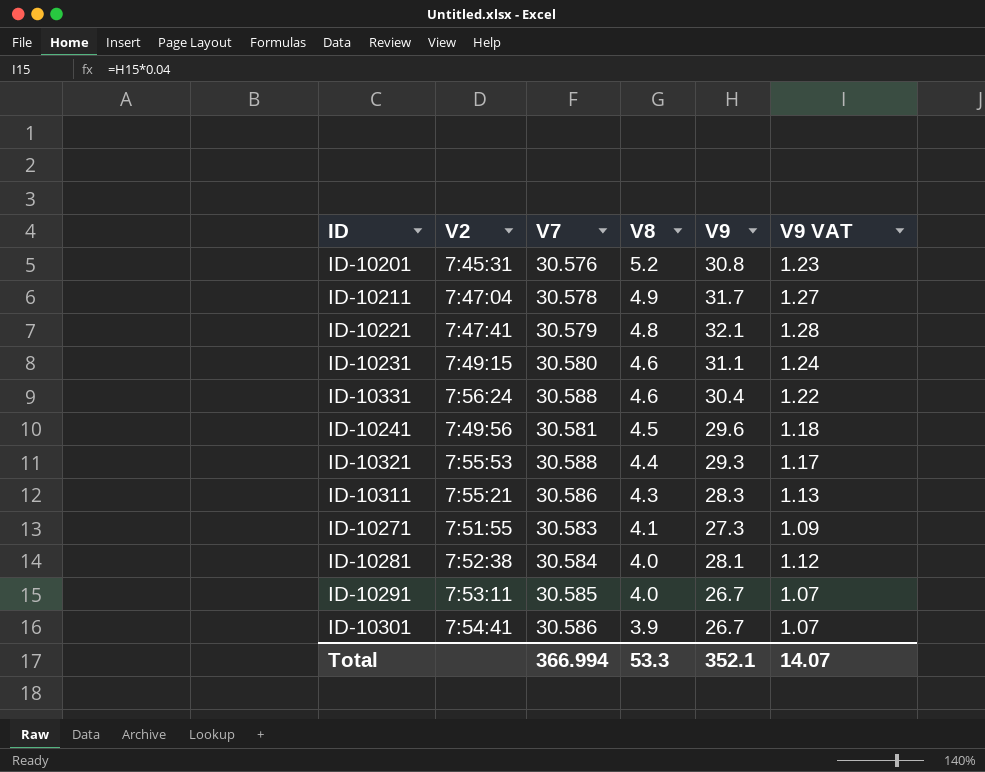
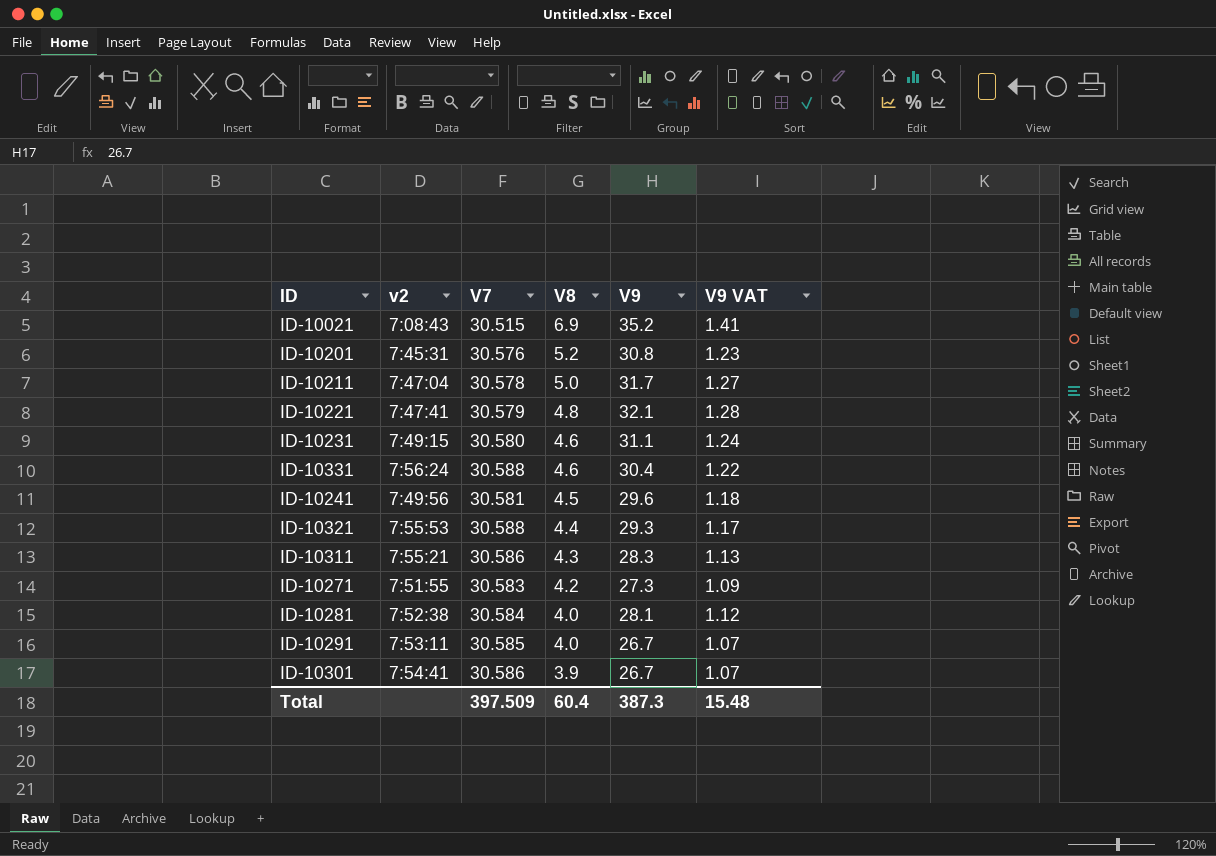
column name: V2 -> v2
row ID-10021: none -> 7:08:43 | 30.515 | 6.9 | 35.2 | 1.41
ID-10211 | V8: 4.9 -> 5.0
ID-10271 | V8: 4.1 -> 4.2
Total | V7: 366.994 -> 397.509
Total | V8: 53.3 -> 60.4
Total | V9: 352.1 -> 387.3
Total | V9 VAT: 14.07 -> 15.48

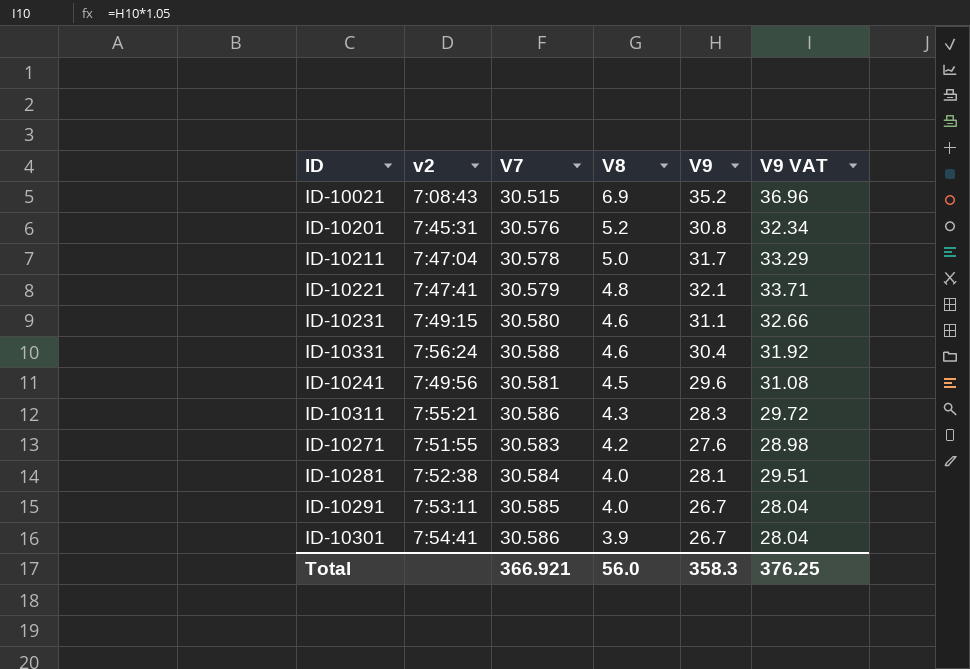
column V9 VAT | formula: [V9] * 0.04 -> [V9] * 1.05
row ID-10321: 7:55:53 | 30.588 | 4.4 | 29.3 | 1.17 -> none
ID-10271 | V9: 27.3 -> 27.6
Total | V7: 397.509 -> 366.921
Total | V8: 60.4 -> 56.0
Total | V9: 387.3 -> 358.3
Total | V9 VAT: 15.48 -> 376.25

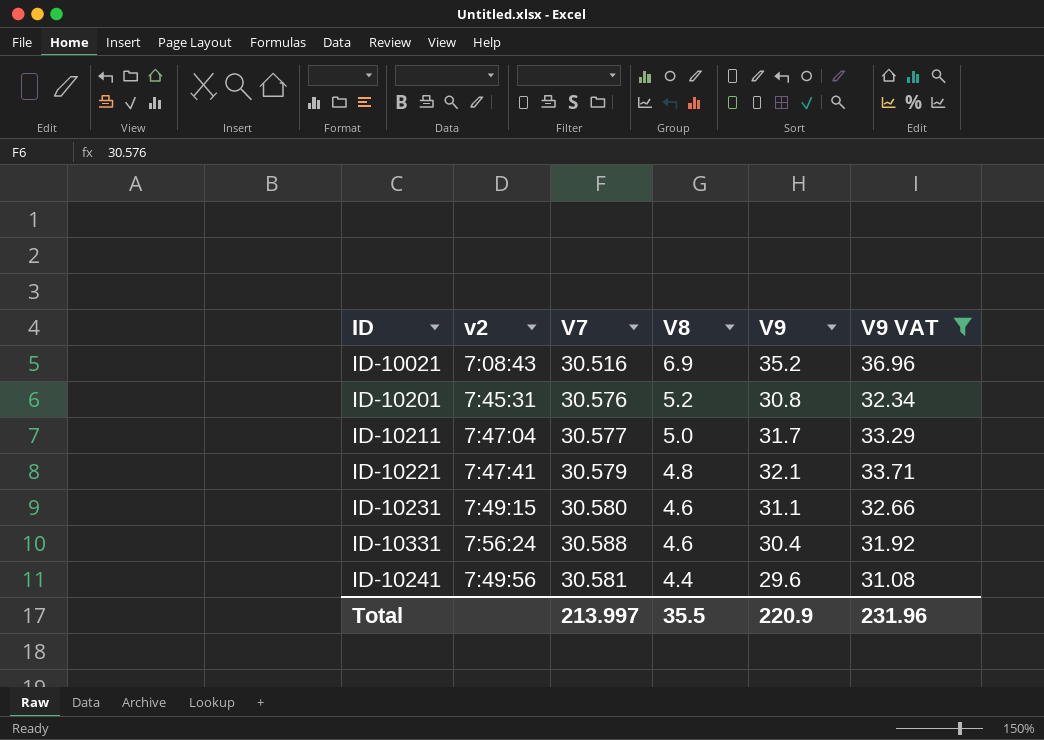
filter: none -> V9 VAT >= 31.08
ID-10021 | V7: 30.515 -> 30.516
ID-10211 | V7: 30.578 -> 30.577
ID-10241 | V8: 4.5 -> 4.4
Total | V7: 366.921 -> 213.997
Total | V8: 56.0 -> 35.5
Total | V9: 358.3 -> 220.9
Total | V9 VAT: 376.25 -> 231.96

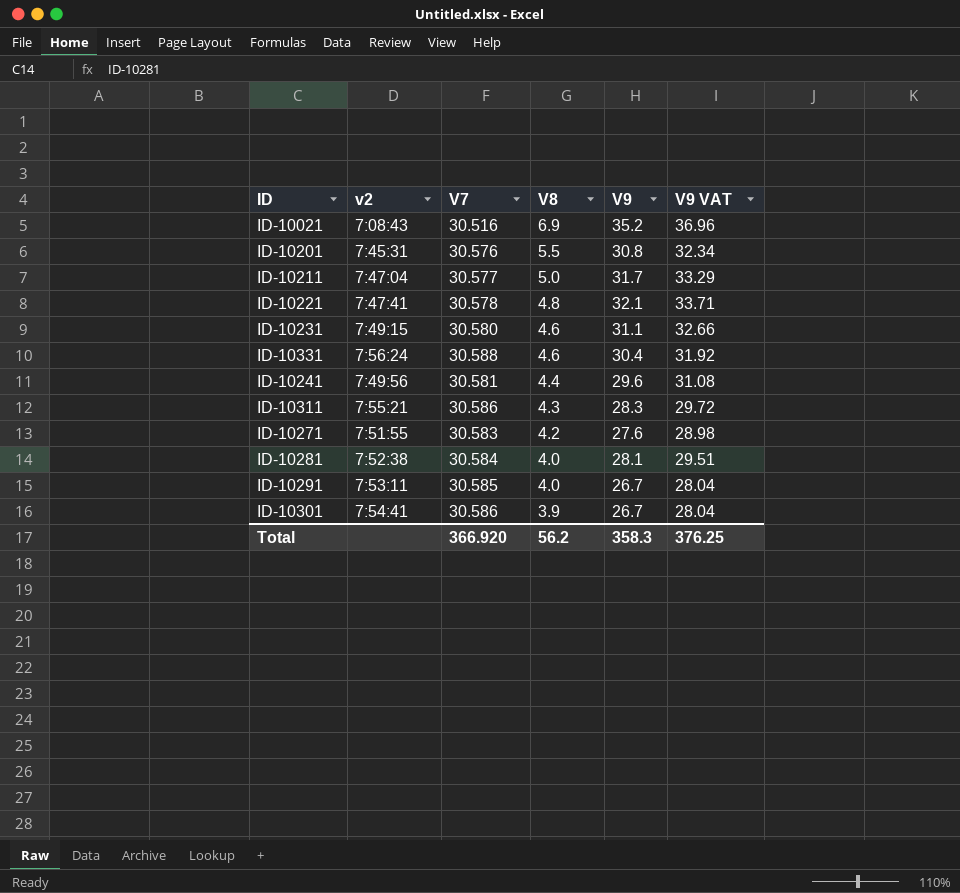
filter: V9 VAT >= 31.08 -> none
ID-10201 | V8: 5.2 -> 5.5
ID-10221 | V7: 30.579 -> 30.578
Total | V7: 213.997 -> 366.920
Total | V8: 35.5 -> 56.2
Total | V9: 220.9 -> 358.3
Total | V9 VAT: 231.96 -> 376.25

